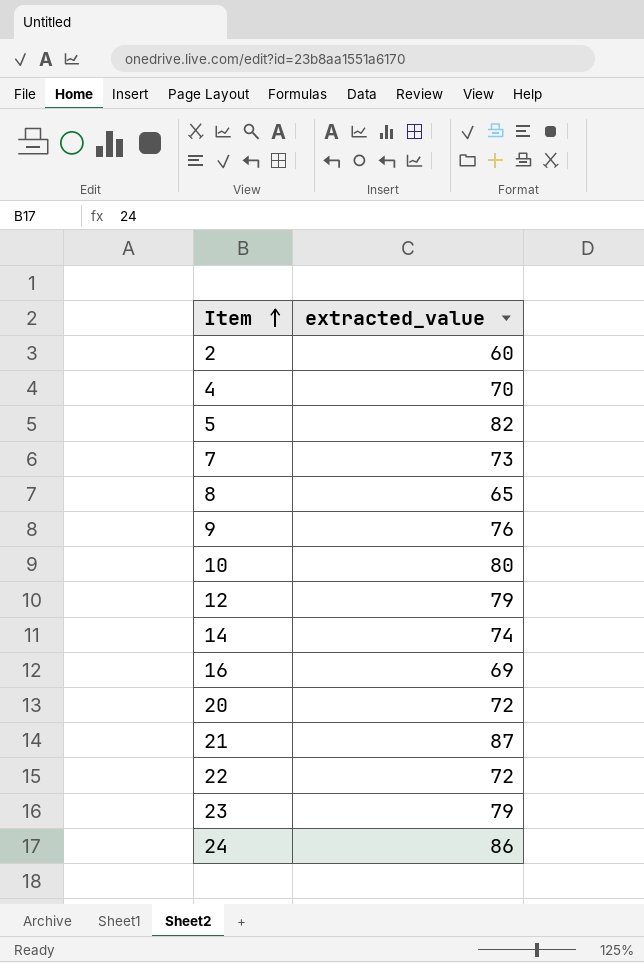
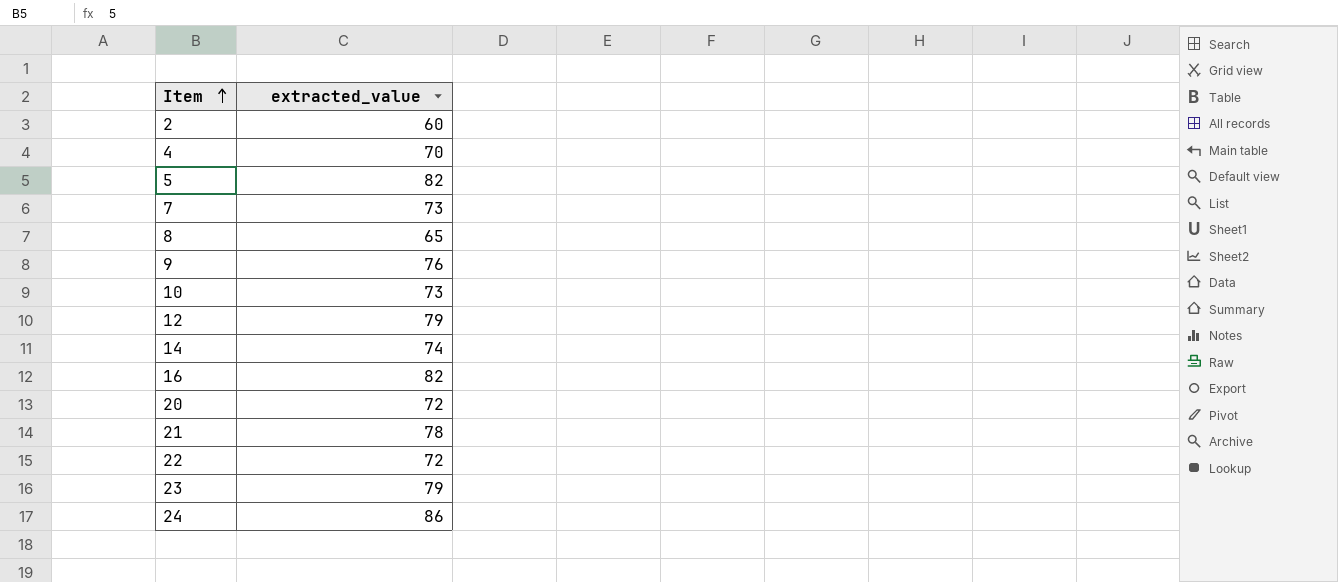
10 | extracted_value: 80 -> 73
16 | extracted_value: 69 -> 82
21 | extracted_value: 87 -> 78

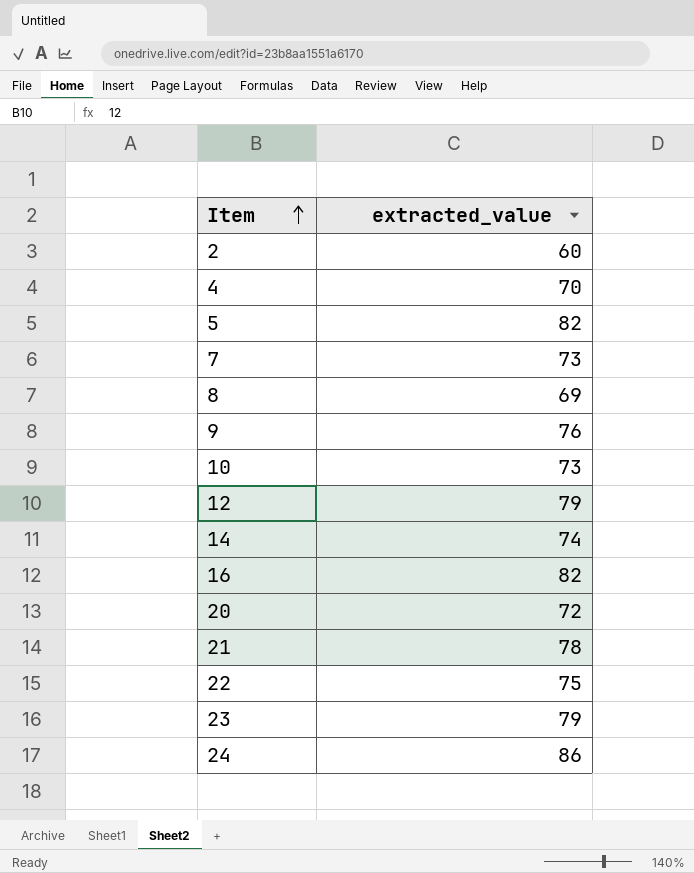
8 | extracted_value: 65 -> 69
22 | extracted_value: 72 -> 75

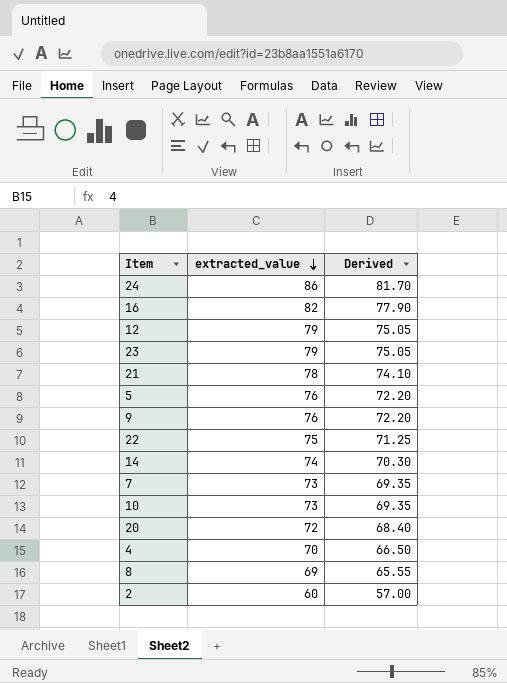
row order: Item ascending -> extracted_value descending
column Derived | formula: none -> [extracted_value] * 0.95
5 | extracted_value: 82 -> 76

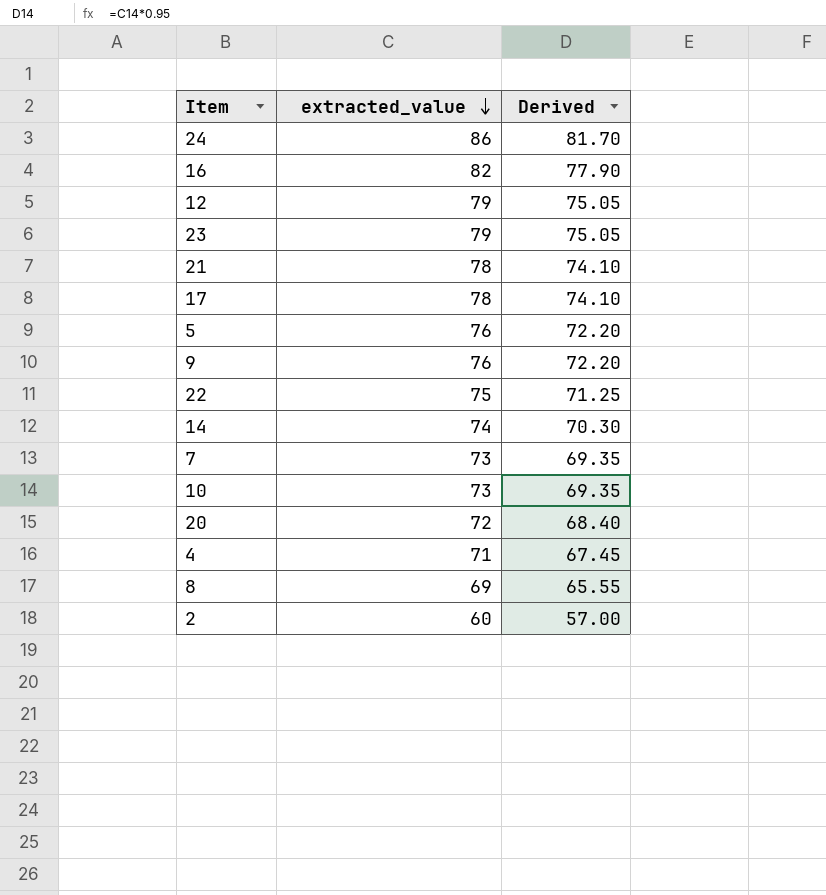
row 17: none -> 78 | 74.10
4 | extracted_value: 70 -> 71
4 | Derived: 66.50 -> 67.45

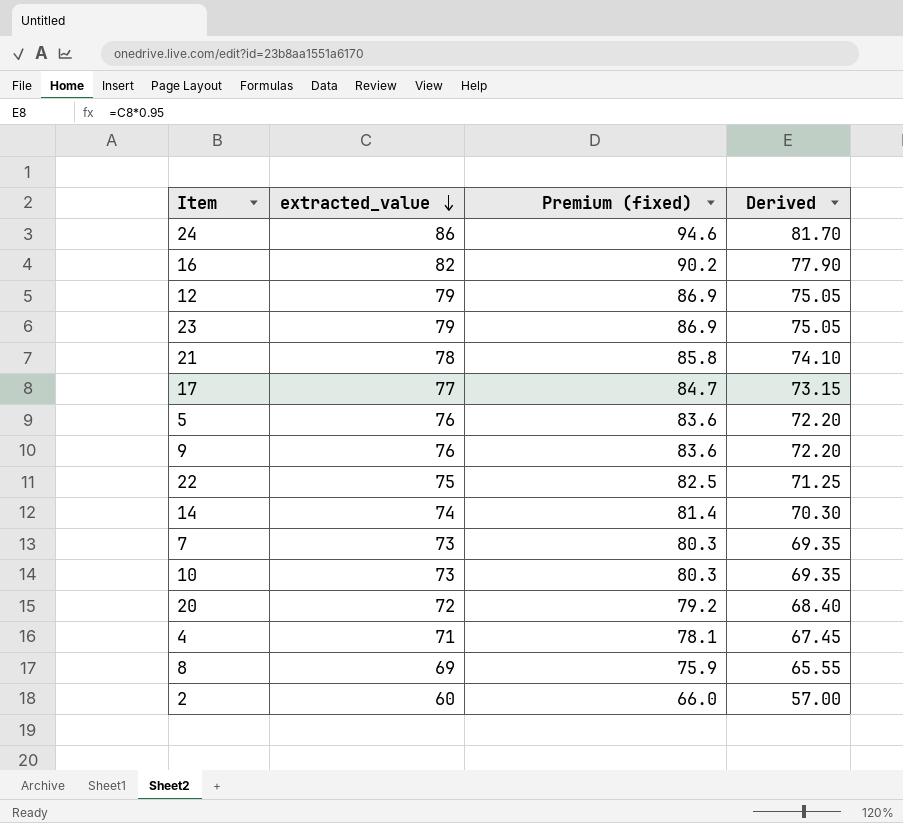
column Premium (fixed) | formula: none -> [extracted_value] * 1.1
17 | extracted_value: 78 -> 77
17 | Derived: 74.10 -> 73.15

